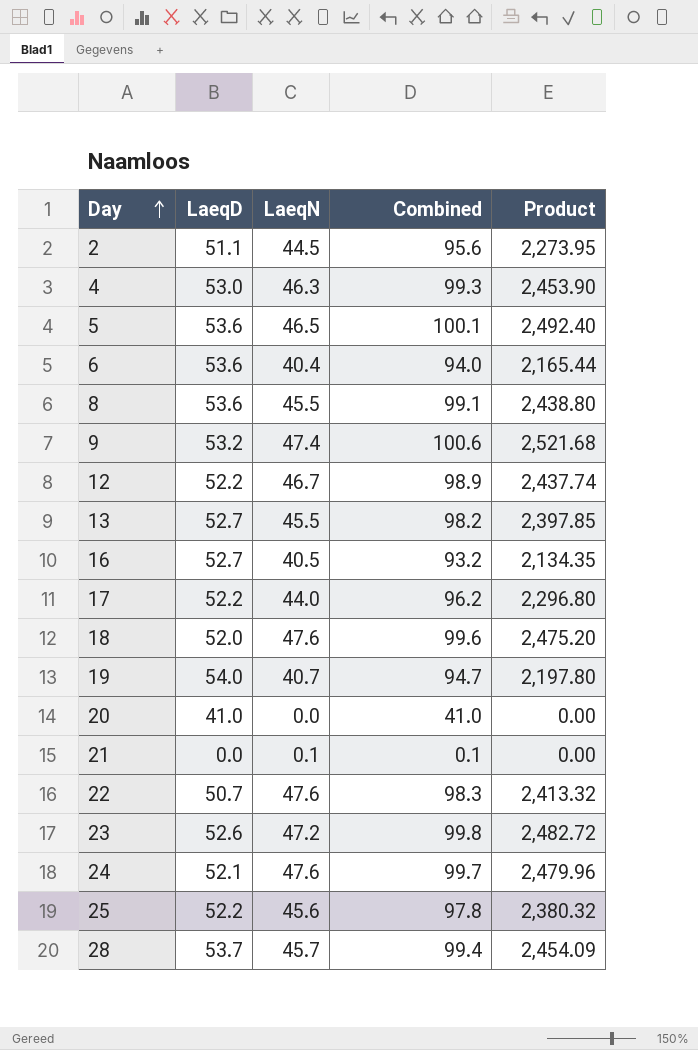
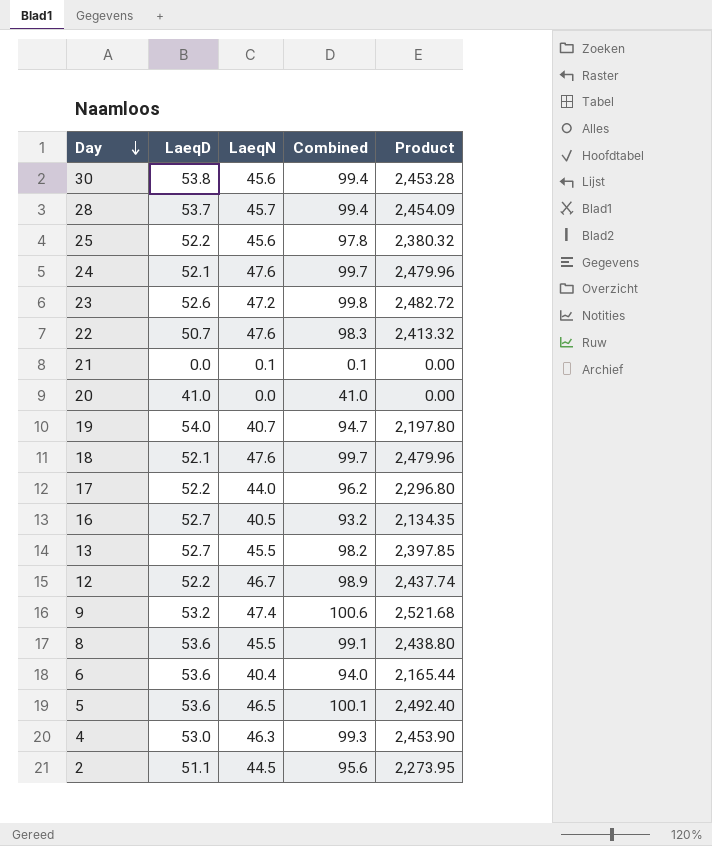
row order: Day ascending -> Day descending
row 30: none -> 53.8 | 45.6 | 99.4 | 2,453.28
18 | LaeqD: 52.0 -> 52.1
18 | Combined: 99.6 -> 99.7
18 | Product: 2,475.20 -> 2,479.96

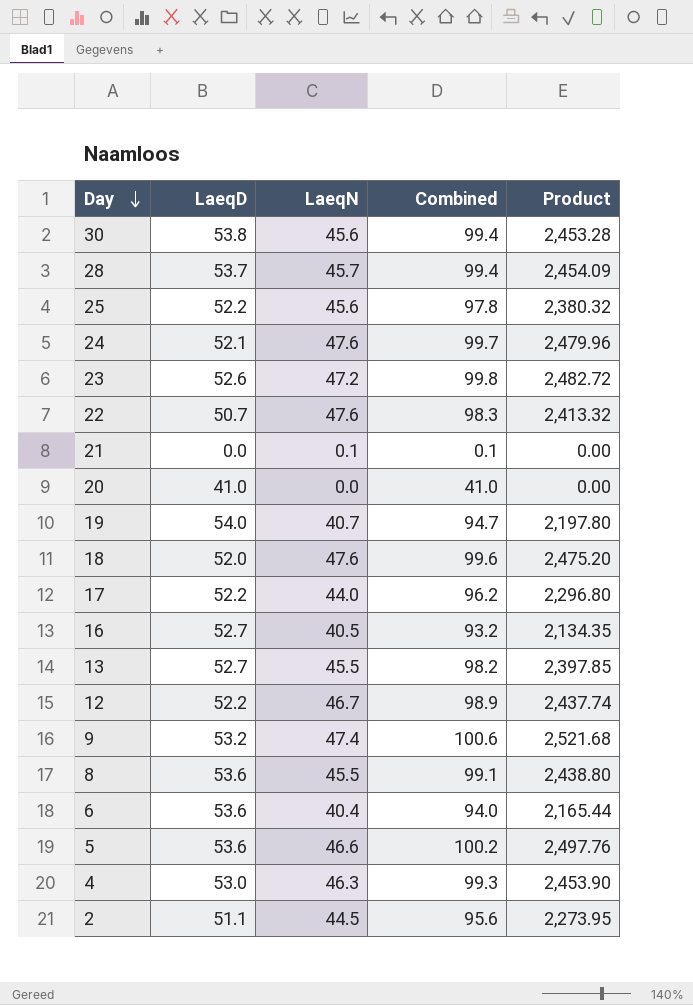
18 | LaeqD: 52.1 -> 52.0
18 | Combined: 99.7 -> 99.6
18 | Product: 2,479.96 -> 2,475.20
5 | LaeqN: 46.5 -> 46.6
5 | Combined: 100.1 -> 100.2
5 | Product: 2,492.40 -> 2,497.76

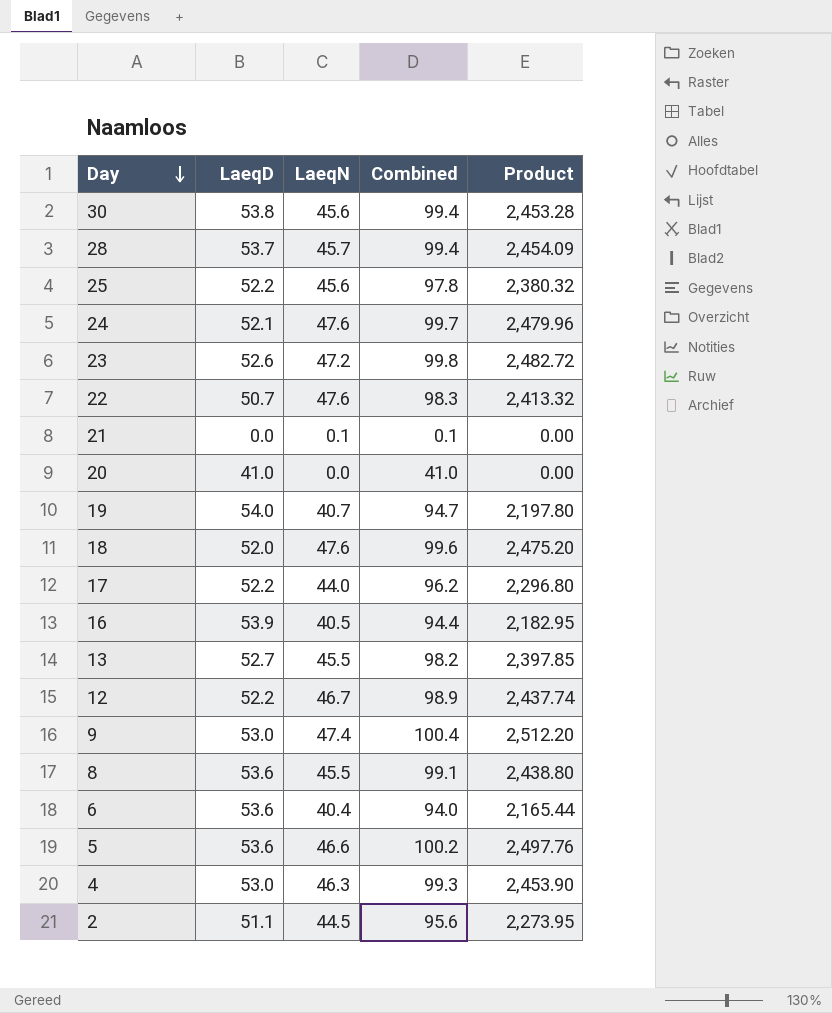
16 | LaeqD: 52.7 -> 53.9
16 | Combined: 93.2 -> 94.4
16 | Product: 2,134.35 -> 2,182.95
9 | LaeqD: 53.2 -> 53.0
9 | Combined: 100.6 -> 100.4
9 | Product: 2,521.68 -> 2,512.20

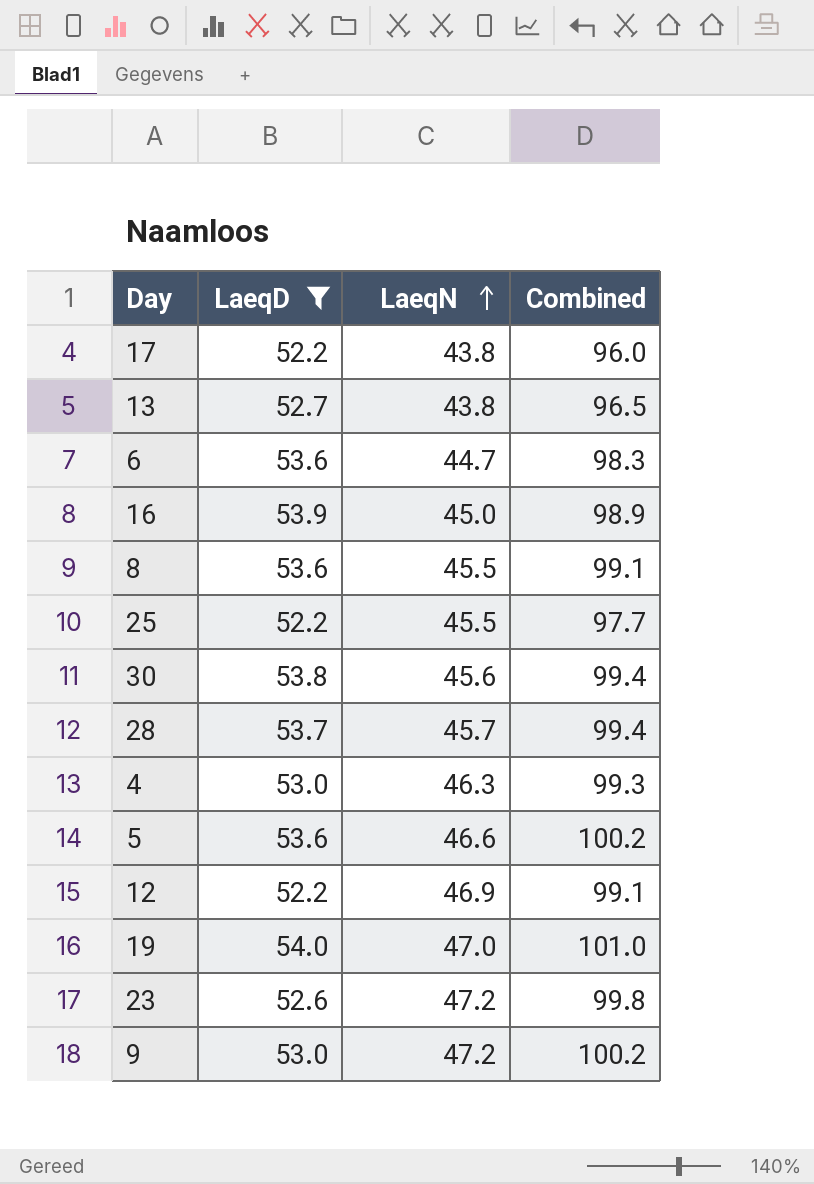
filter: none -> LaeqD >= 52.2
row order: Day descending -> LaeqN ascending
column Product | formula: [LaeqD] * [LaeqN] -> none
17 | LaeqN: 44.0 -> 43.8
17 | Combined: 96.2 -> 96.0
13 | LaeqN: 45.5 -> 43.8
13 | Combined: 98.2 -> 96.5
6 | LaeqN: 40.4 -> 44.7
6 | Combined: 94.0 -> 98.3
16 | LaeqN: 40.5 -> 45.0
16 | Combined: 94.4 -> 98.9
25 | LaeqN: 45.6 -> 45.5
25 | Combined: 97.8 -> 97.7
12 | LaeqN: 46.7 -> 46.9
12 | Combined: 98.9 -> 99.1
19 | LaeqN: 40.7 -> 47.0
19 | Combined: 94.7 -> 101.0
9 | LaeqN: 47.4 -> 47.2
9 | Combined: 100.4 -> 100.2

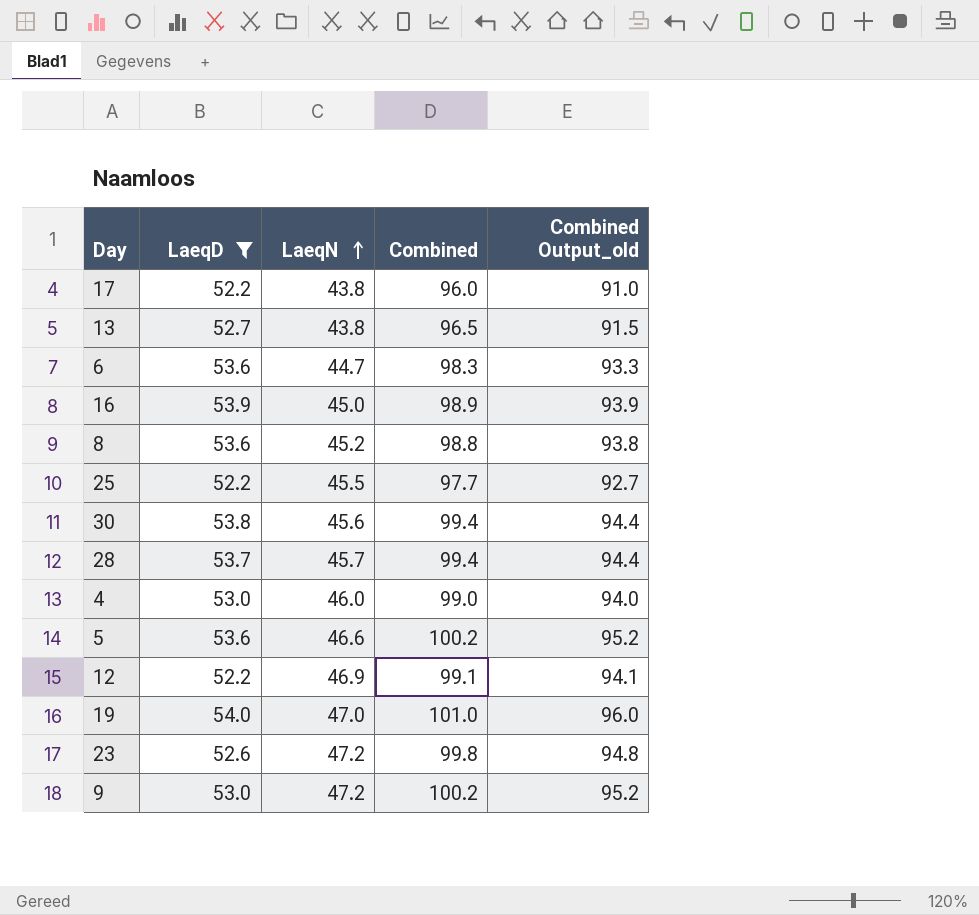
column Combined Output_old | formula: none -> [Combined] - 5
8 | LaeqN: 45.5 -> 45.2
8 | Combined: 99.1 -> 98.8
4 | LaeqN: 46.3 -> 46.0
4 | Combined: 99.3 -> 99.0

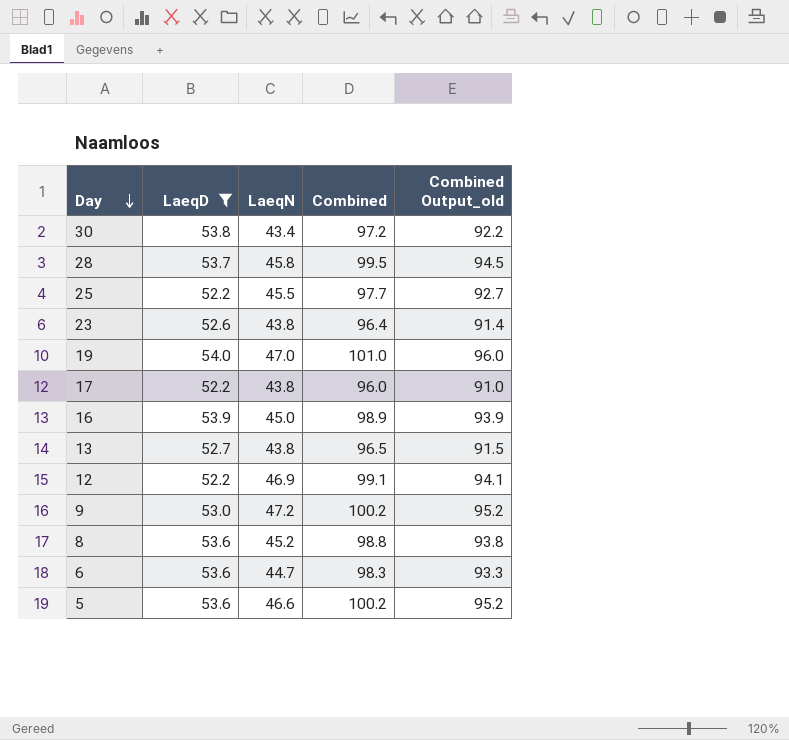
row order: LaeqN ascending -> Day descending
row 4: 53.0 | 46.0 | 99.0 | 94.0 -> none
30 | LaeqN: 45.6 -> 43.4
30 | Combined: 99.4 -> 97.2
30 | Combined Output_old: 94.4 -> 92.2
28 | LaeqN: 45.7 -> 45.8
28 | Combined: 99.4 -> 99.5
28 | Combined Output_old: 94.4 -> 94.5
23 | LaeqN: 47.2 -> 43.8
23 | Combined: 99.8 -> 96.4
23 | Combined Output_old: 94.8 -> 91.4

